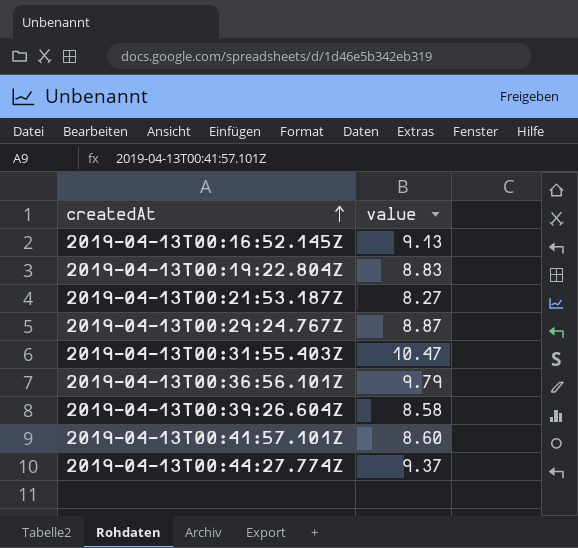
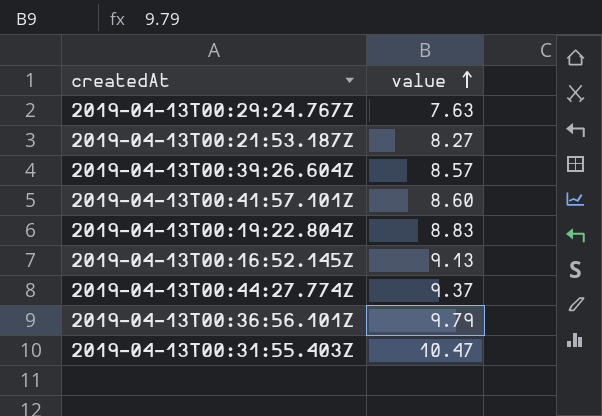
row order: createdAt ascending -> value ascending
2019-04-13T00:29:24.767Z | value: 8.87 -> 7.63
2019-04-13T00:39:26.604Z | value: 8.58 -> 8.57

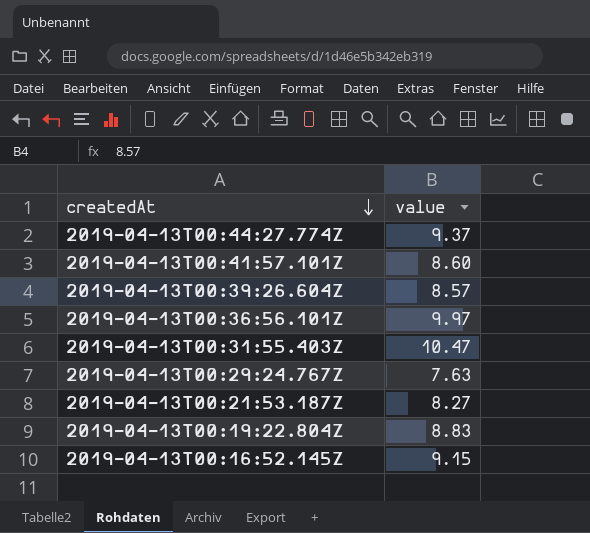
row order: value ascending -> createdAt descending
2019-04-13T00:36:56.101Z | value: 9.79 -> 9.97
2019-04-13T00:16:52.145Z | value: 9.13 -> 9.15

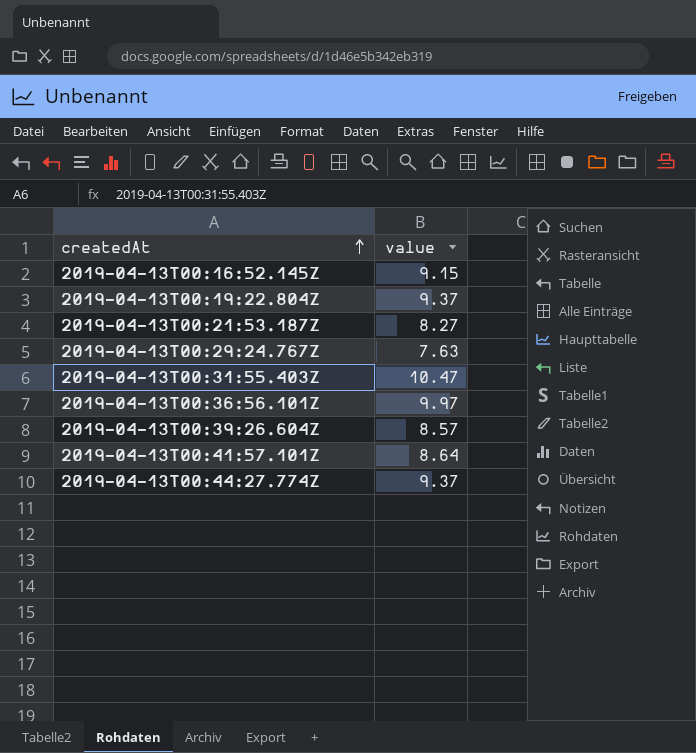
row order: createdAt descending -> createdAt ascending
2019-04-13T00:19:22.804Z | value: 8.83 -> 9.37
2019-04-13T00:41:57.101Z | value: 8.60 -> 8.64

